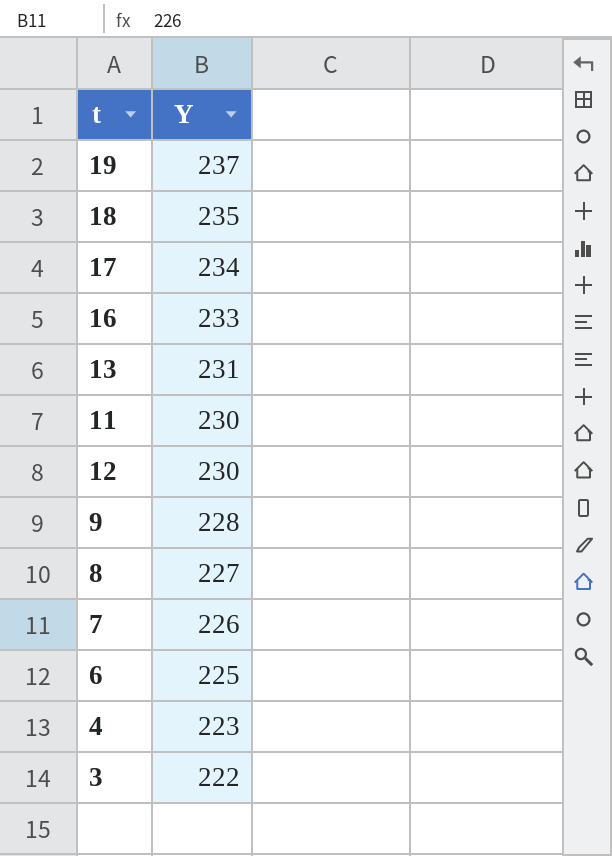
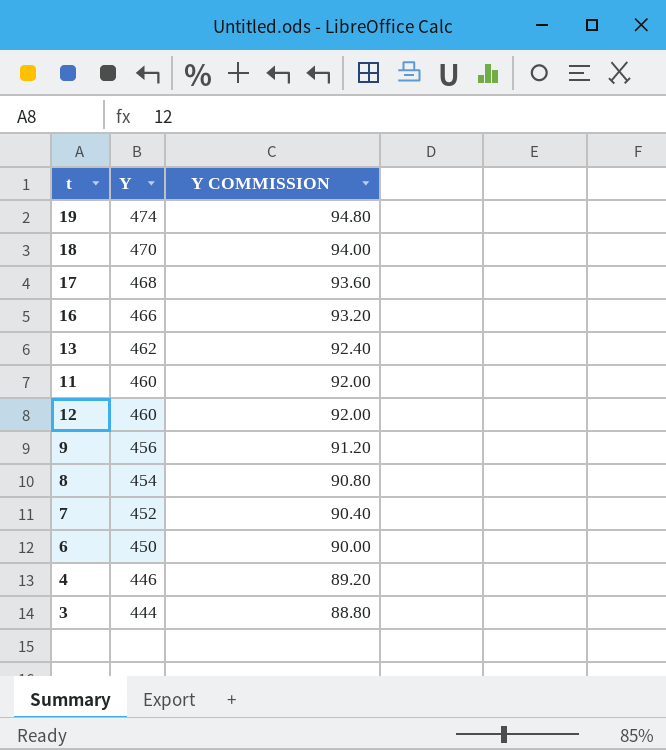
column Y COMMISSION | formula: none -> [Y] * 0.2
19 | Y: 237 -> 474
18 | Y: 235 -> 470
17 | Y: 234 -> 468
16 | Y: 233 -> 466
13 | Y: 231 -> 462
11 | Y: 230 -> 460
12 | Y: 230 -> 460
9 | Y: 228 -> 456
8 | Y: 227 -> 454
7 | Y: 226 -> 452
6 | Y: 225 -> 450
4 | Y: 223 -> 446
3 | Y: 222 -> 444

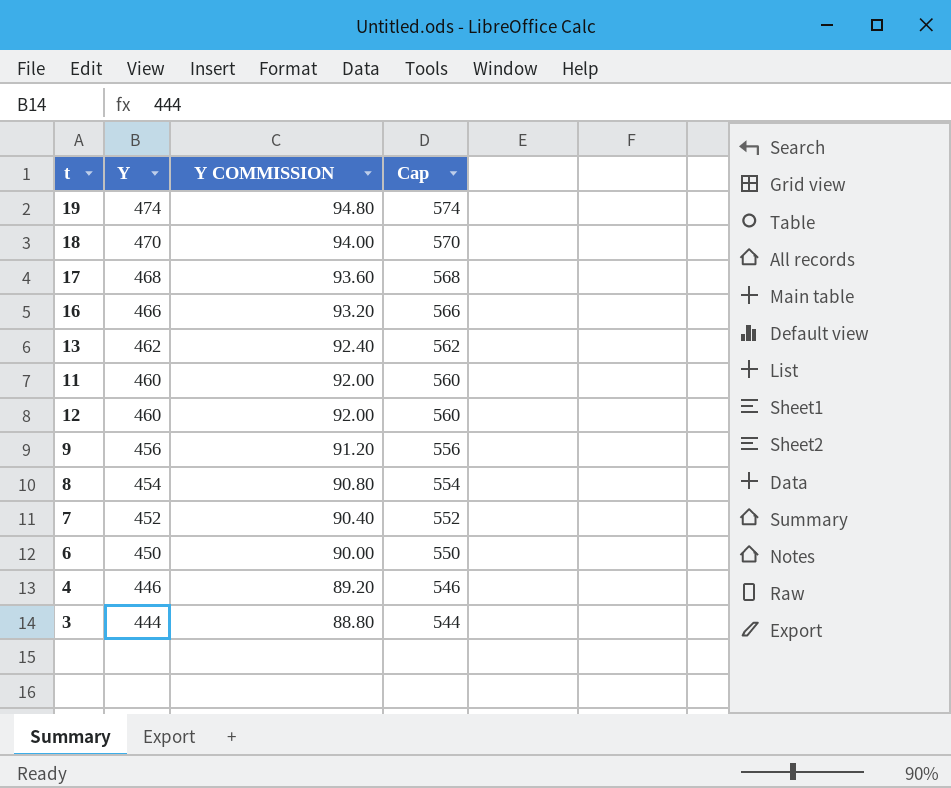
column Cap | formula: none -> [Y] + 100

